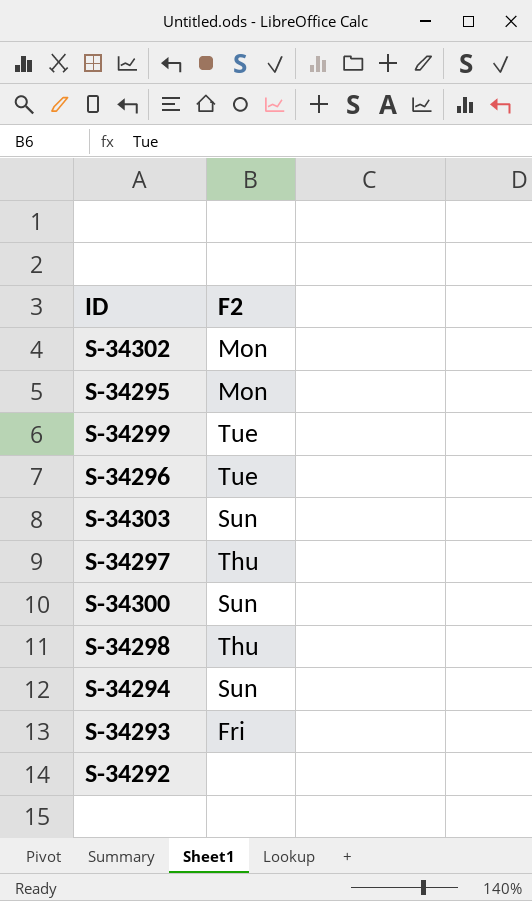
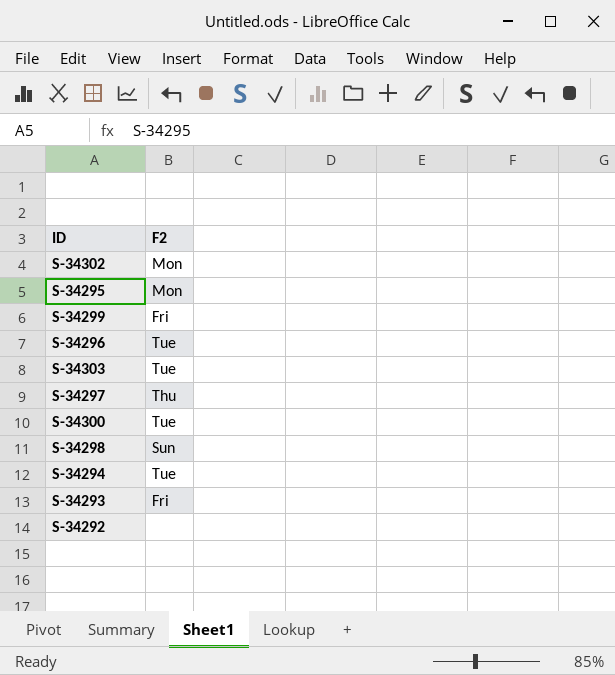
S-34299 | F2: Tue -> Fri
S-34303 | F2: Sun -> Tue
S-34300 | F2: Sun -> Tue
S-34298 | F2: Thu -> Sun
S-34294 | F2: Sun -> Tue

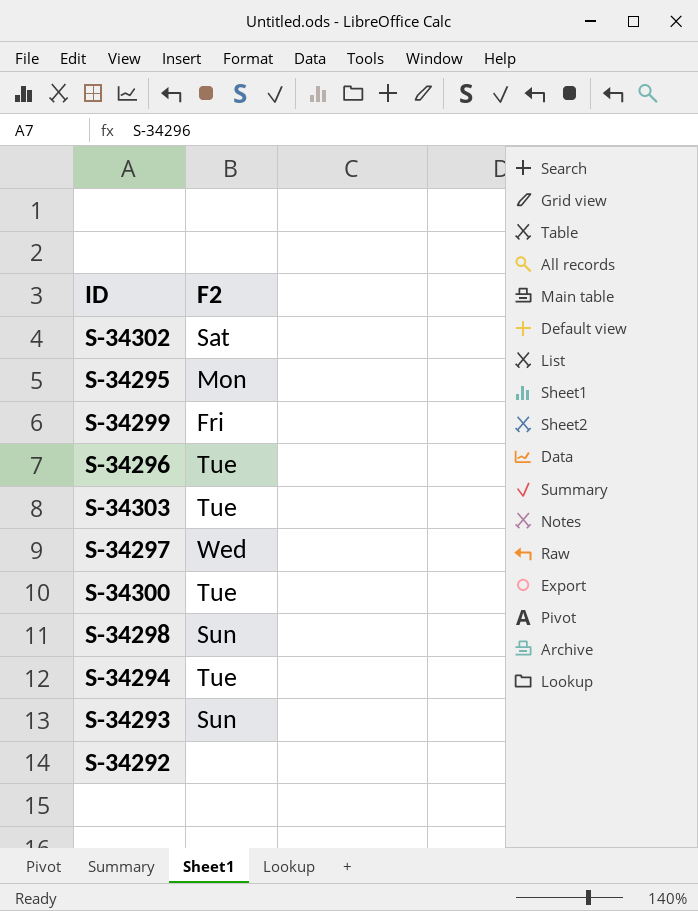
S-34302 | F2: Mon -> Sat
S-34297 | F2: Thu -> Wed
S-34293 | F2: Fri -> Sun

